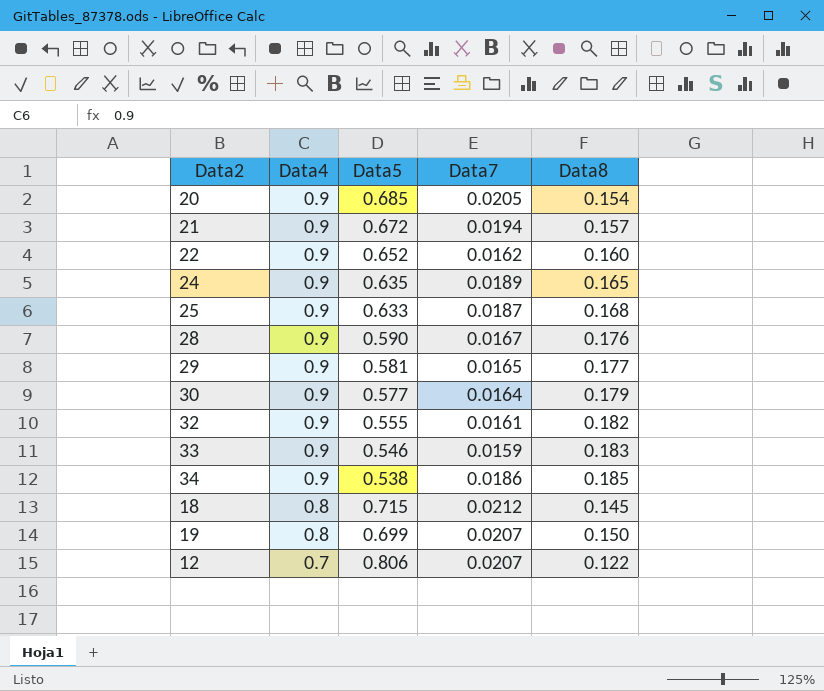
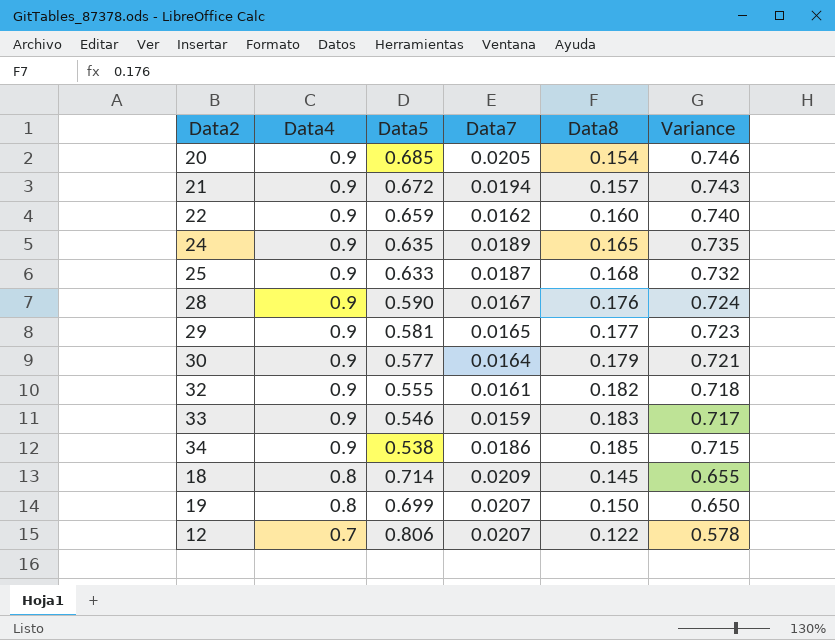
column Variance | formula: none -> [Data4] - [Data8]
22 | Data5: 0.652 -> 0.659
18 | Data5: 0.715 -> 0.714
18 | Data7: 0.0212 -> 0.0209

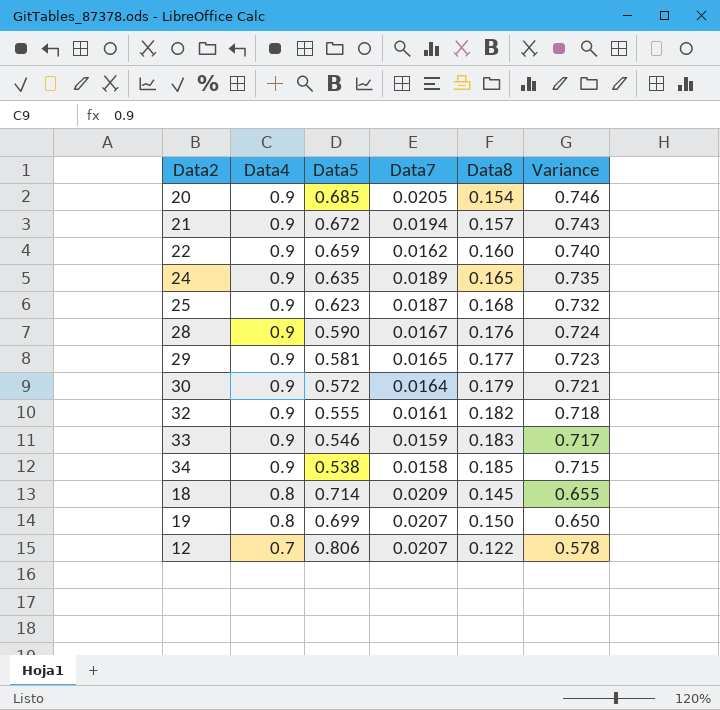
25 | Data5: 0.633 -> 0.623
30 | Data5: 0.577 -> 0.572
34 | Data7: 0.0186 -> 0.0158

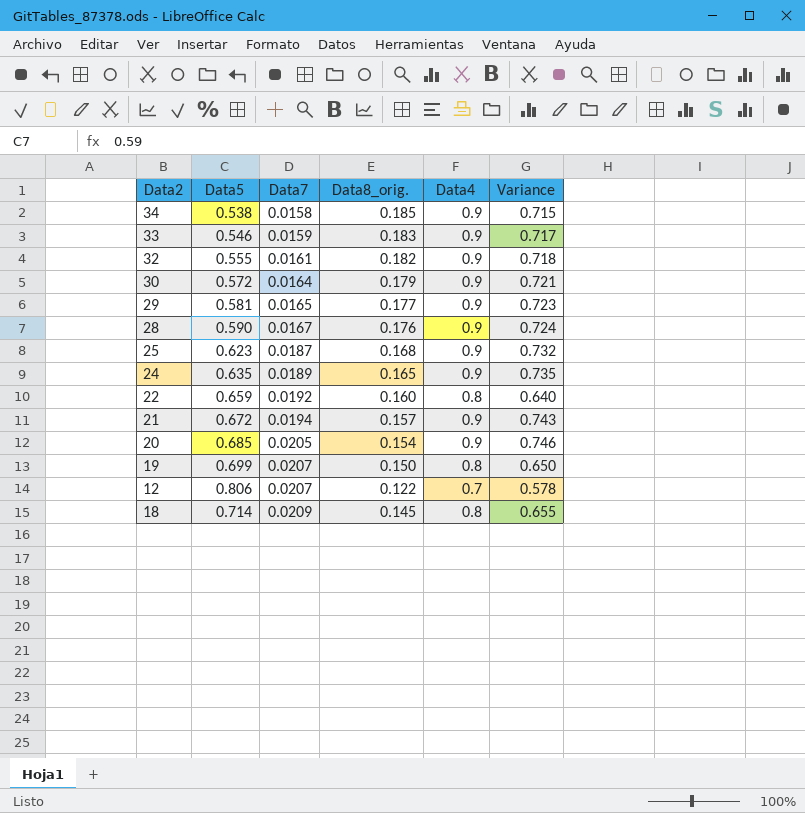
row order: Data4 descending -> Data7 ascending
column name: Data8 -> Data8_orig.
column Data4 | position: 2 -> 5
22 | Data7: 0.0162 -> 0.0192
22 | Data4: 0.9 -> 0.8
22 | Variance: 0.740 -> 0.640

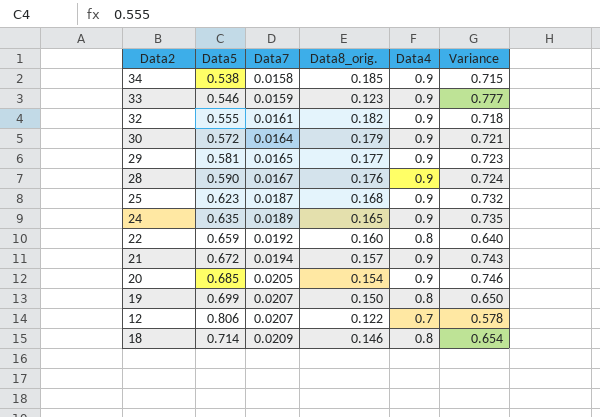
33 | Data8_orig.: 0.183 -> 0.123
33 | Variance: 0.717 -> 0.777
18 | Data8_orig.: 0.145 -> 0.146
18 | Variance: 0.655 -> 0.654

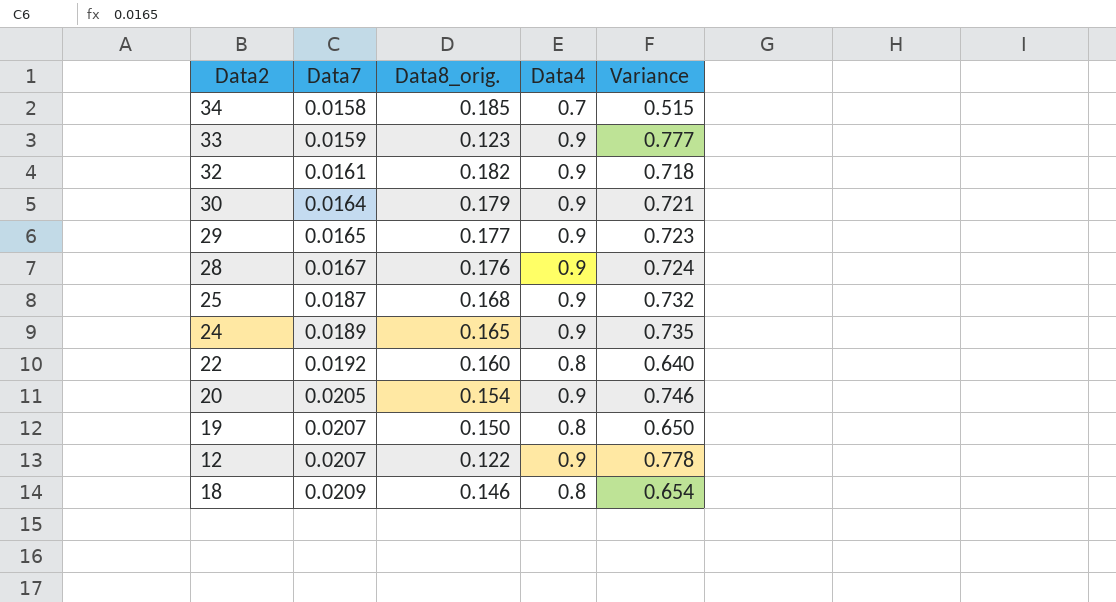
column Data5 | position: 2 -> none
row 21: 0.672 | 0.0194 | 0.157 | 0.9 | 0.743 -> none
34 | Data4: 0.9 -> 0.7
34 | Variance: 0.715 -> 0.515
12 | Data4: 0.7 -> 0.9
12 | Variance: 0.578 -> 0.778

